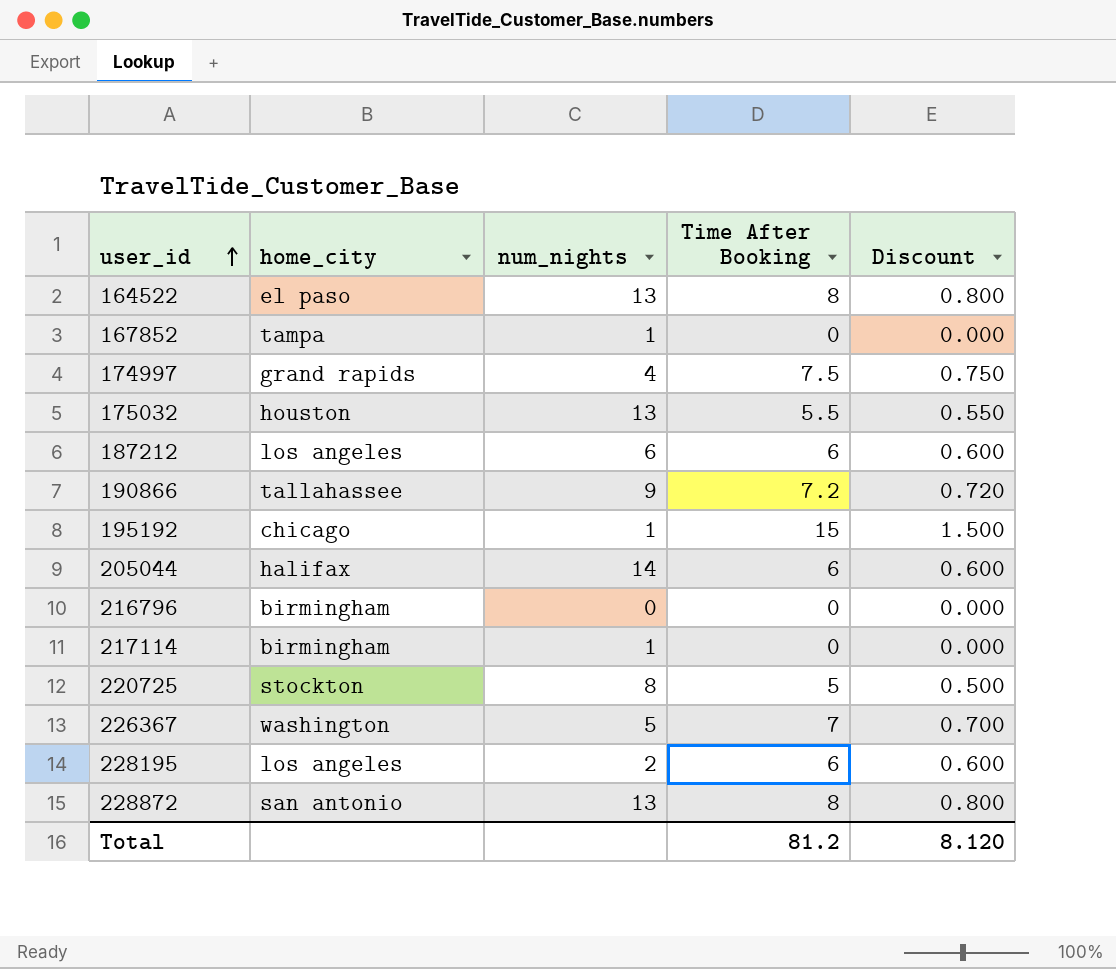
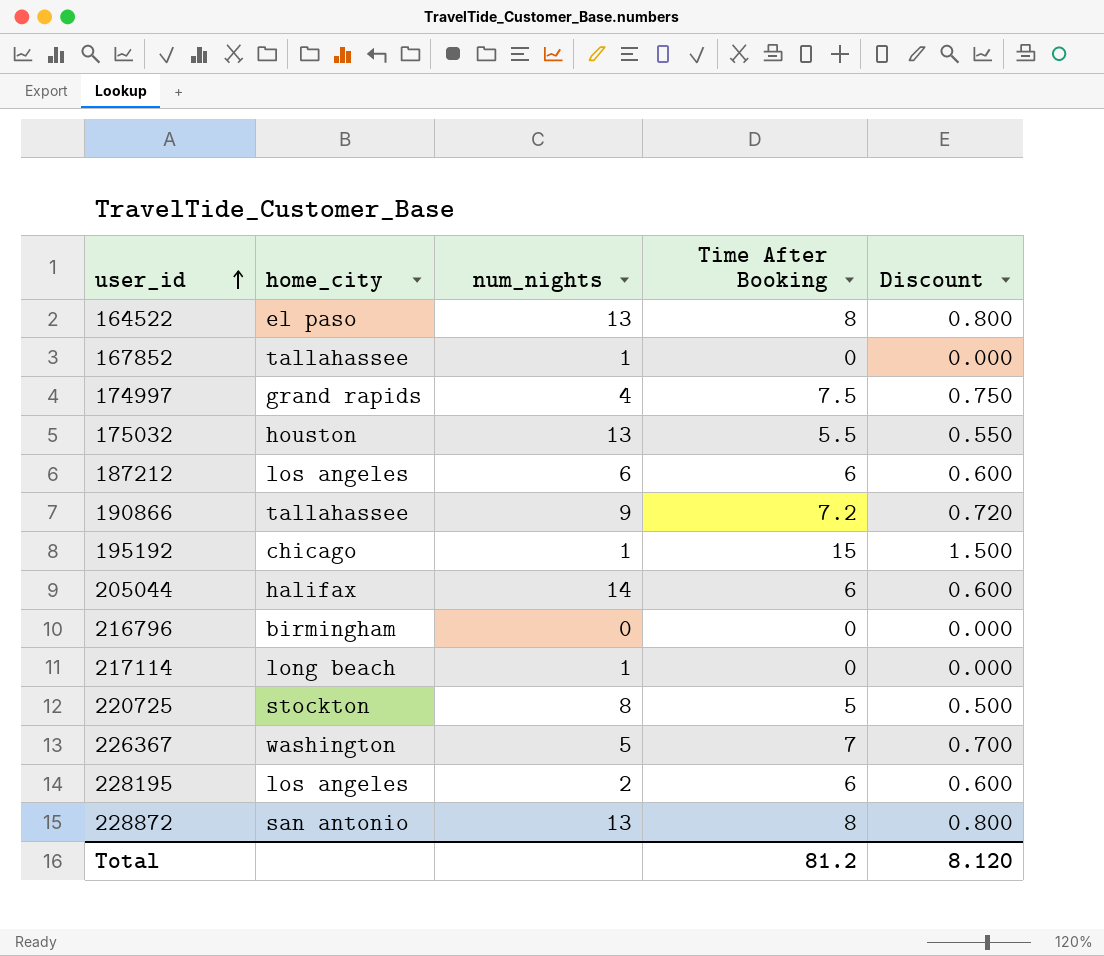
167852 | home_city: tampa -> tallahassee
217114 | home_city: birmingham -> long beach

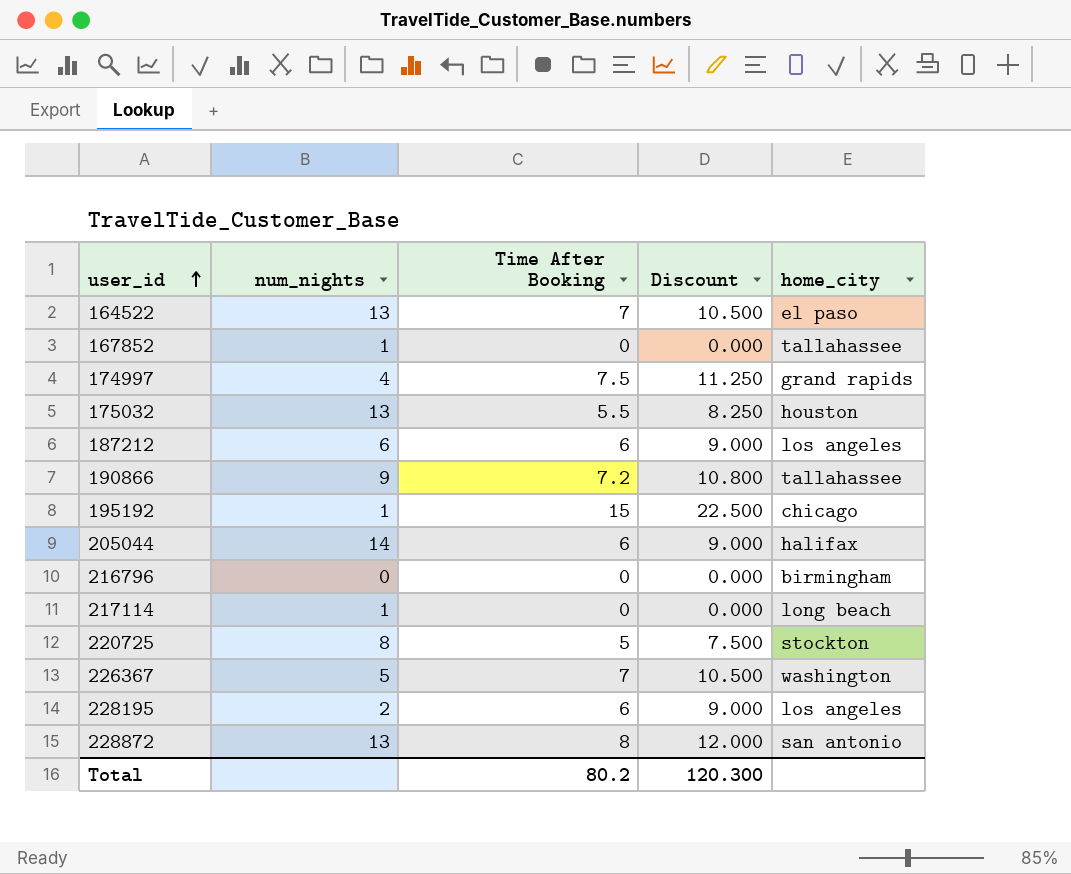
column Discount | formula: [Time After Booking] * 0.1 -> [Time After Booking] * 1.5
column home_city | position: 2 -> 5
164522 | Time After Booking: 8 -> 7
Total | Time After Booking: 81.2 -> 80.2
Total | Discount: 8.120 -> 120.300

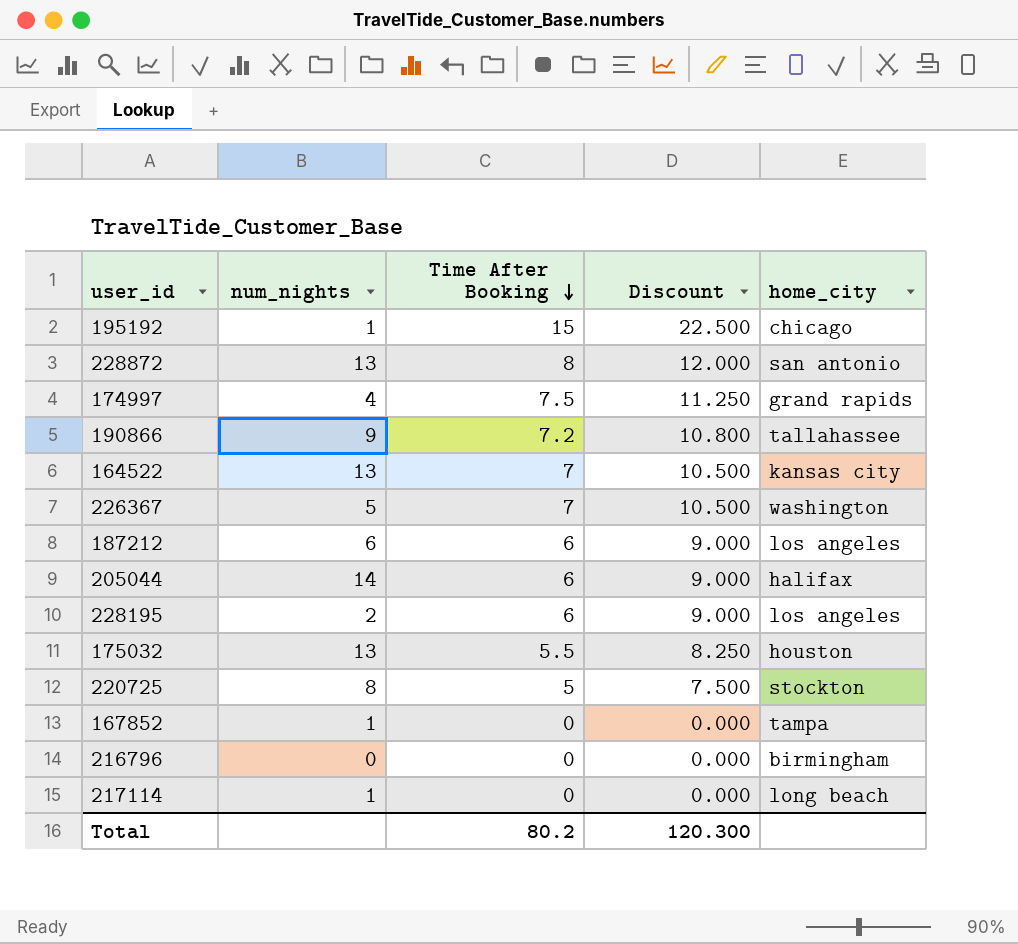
row order: user_id ascending -> Time After Booking descending
164522 | home_city: el paso -> kansas city
167852 | home_city: tallahassee -> tampa

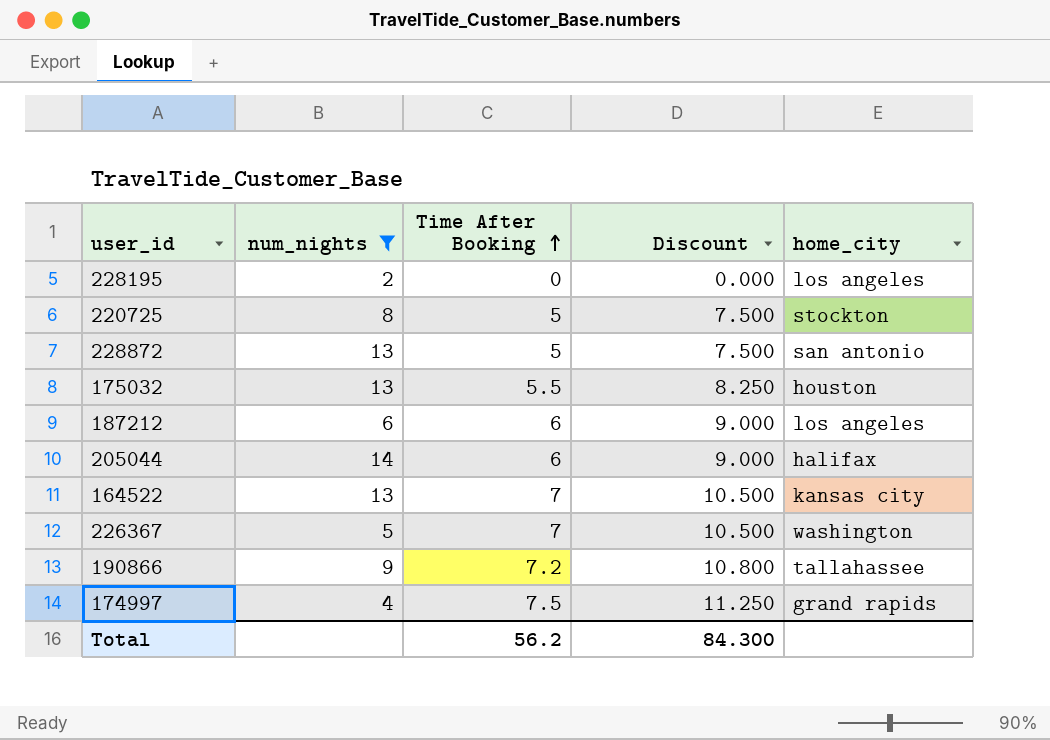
filter: none -> num_nights >= 2
row order: Time After Booking descending -> Time After Booking ascending
228195 | Time After Booking: 6 -> 0
228195 | Discount: 9.000 -> 0.000
228872 | Time After Booking: 8 -> 5
228872 | Discount: 12.000 -> 7.500
Total | Time After Booking: 80.2 -> 56.2
Total | Discount: 120.300 -> 84.300

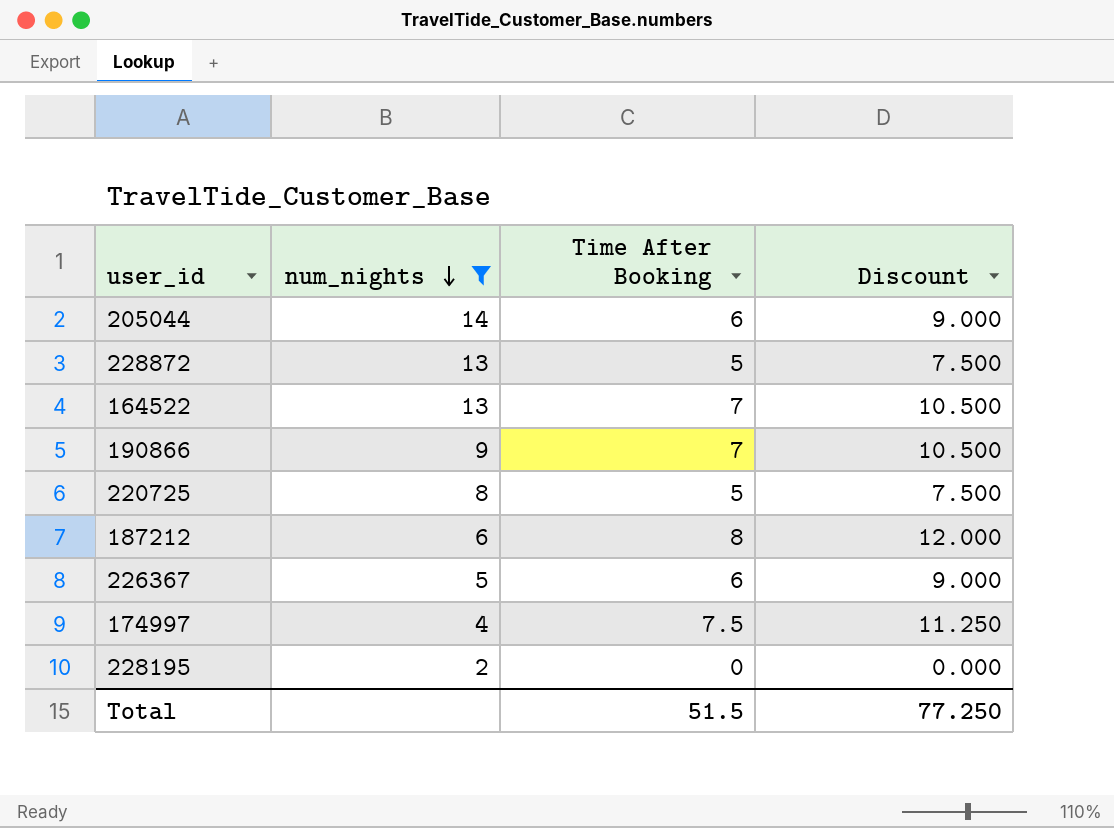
row order: Time After Booking ascending -> num_nights descending
column home_city | position: 5 -> none
row 175032: 13 | 5.5 | 8.250 | houston -> none
190866 | Time After Booking: 7.2 -> 7
190866 | Discount: 10.800 -> 10.500
187212 | Time After Booking: 6 -> 8
187212 | Discount: 9.000 -> 12.000
226367 | Time After Booking: 7 -> 6
226367 | Discount: 10.500 -> 9.000
Total | Time After Booking: 56.2 -> 51.5
Total | Discount: 84.300 -> 77.250

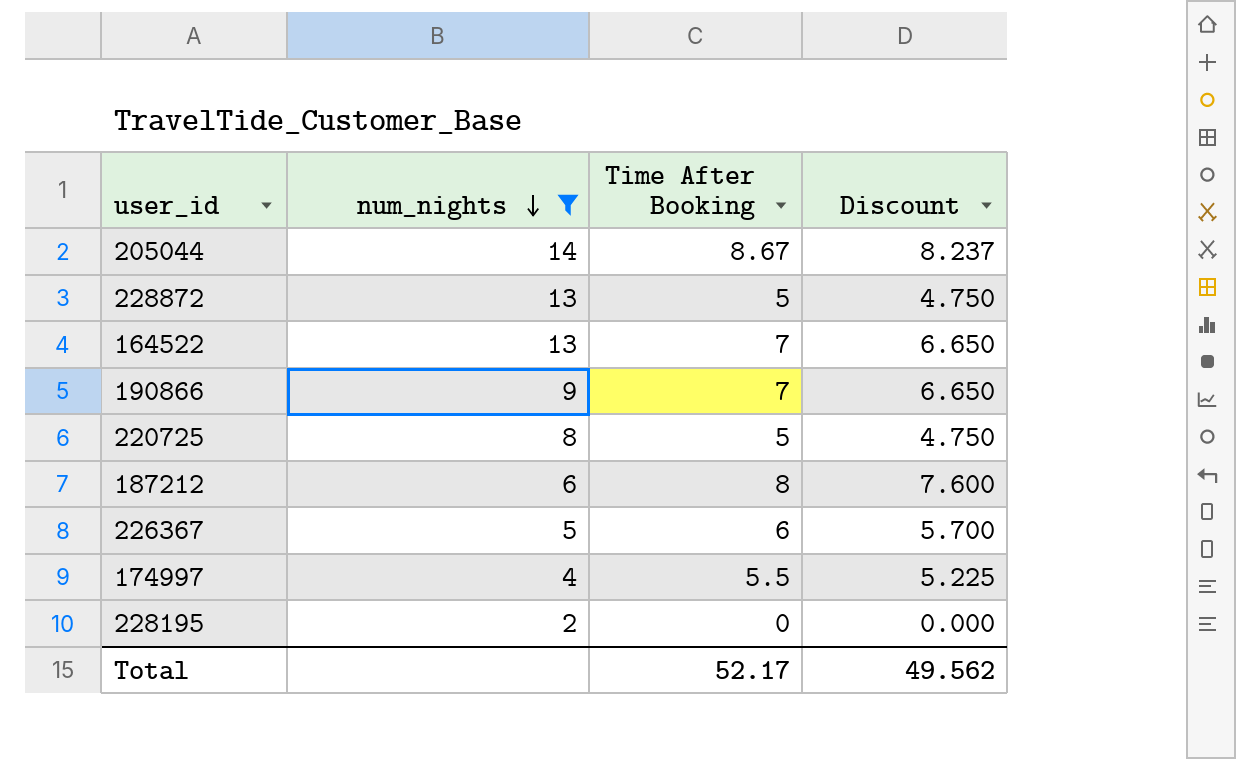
column Discount | formula: [Time After Booking] * 1.5 -> [Time After Booking] * 0.95
205044 | Time After Booking: 6 -> 8.67
174997 | Time After Booking: 7.5 -> 5.5
Total | Time After Booking: 51.5 -> 52.17
Total | Discount: 77.250 -> 49.562

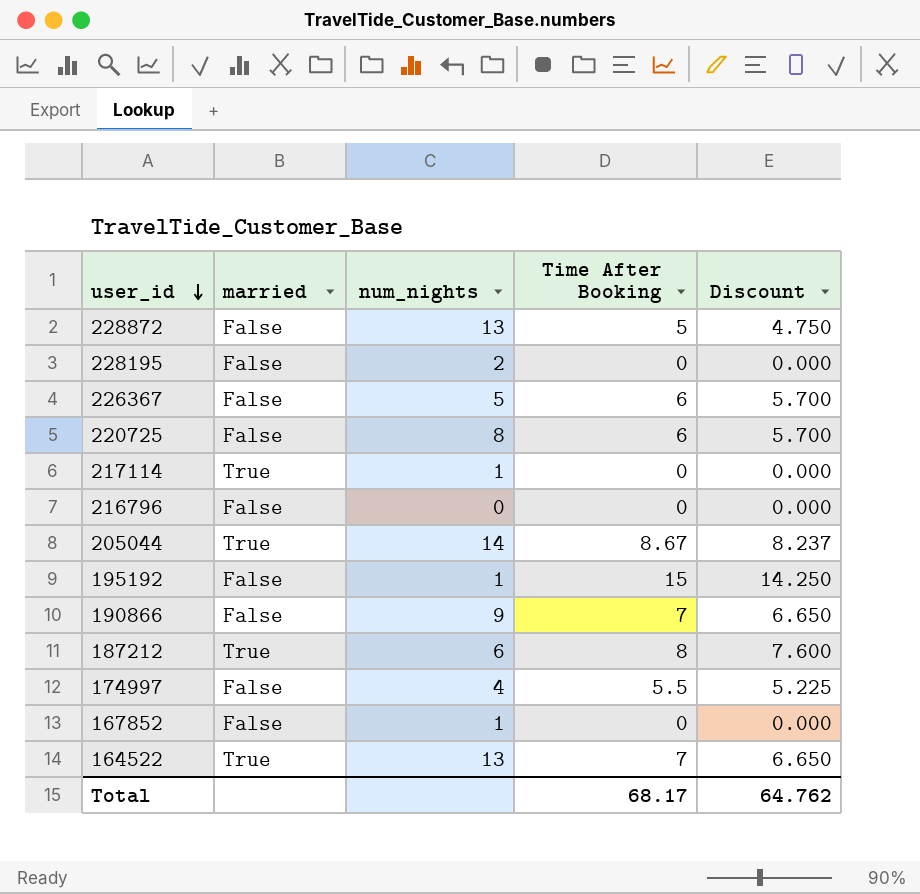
filter: num_nights >= 2 -> none
row order: num_nights descending -> user_id descending
column married | position: none -> 2
220725 | Time After Booking: 5 -> 6
220725 | Discount: 4.750 -> 5.700
Total | Time After Booking: 52.17 -> 68.17
Total | Discount: 49.562 -> 64.762

